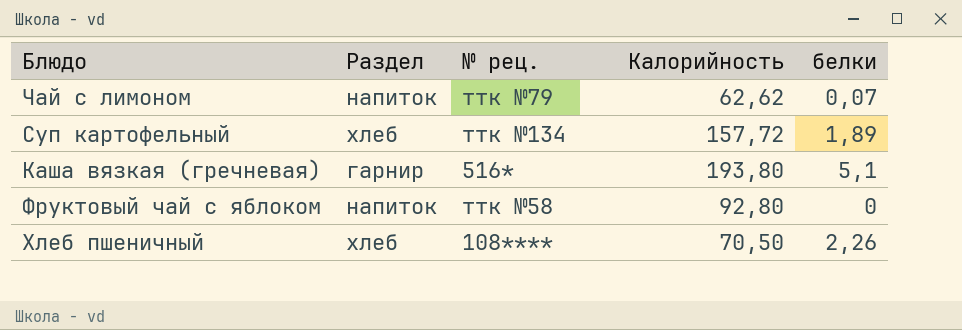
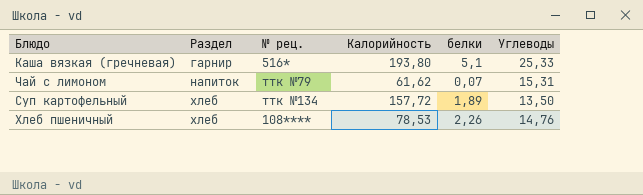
row order: none -> Раздел ascending
column Углеводы | position: none -> 6
row Фруктовый чай с яблоком: напиток | ттк №58 | 92,80 | 0 -> none
Чай с лимоном | Калорийность: 62,62 -> 61,62
Хлеб пшеничный | Калорийность: 70,50 -> 78,53

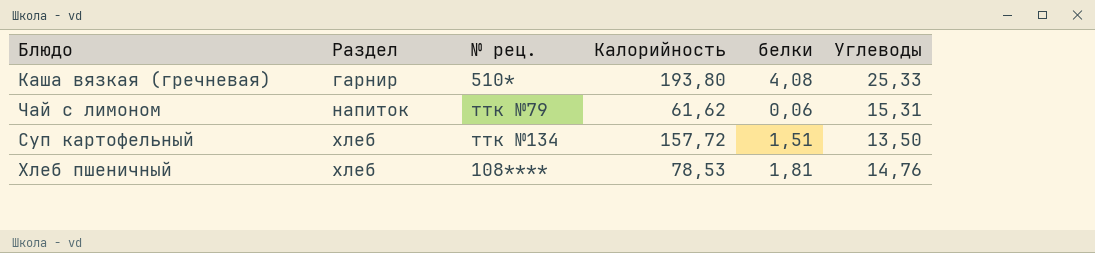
Каша вязкая (гречневая) | № рец.: 516* -> 510*
Каша вязкая (гречневая) | белки: 5,1 -> 4,08
Чай с лимоном | белки: 0,07 -> 0,06
Суп картофельный | белки: 1,89 -> 1,51
Хлеб пшеничный | белки: 2,26 -> 1,81

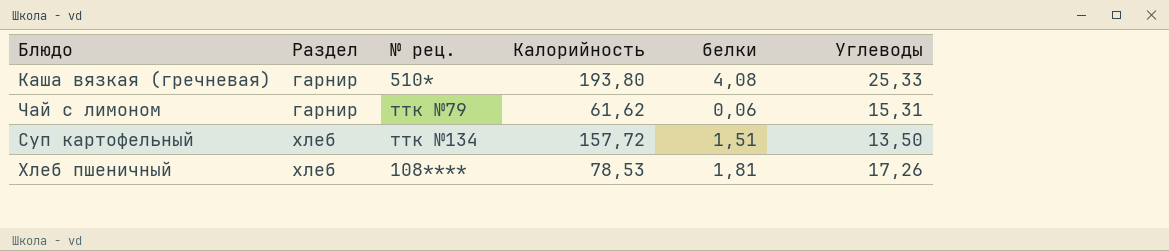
Чай с лимоном | Раздел: напиток -> гарнир
Хлеб пшеничный | Углеводы: 14,76 -> 17,26

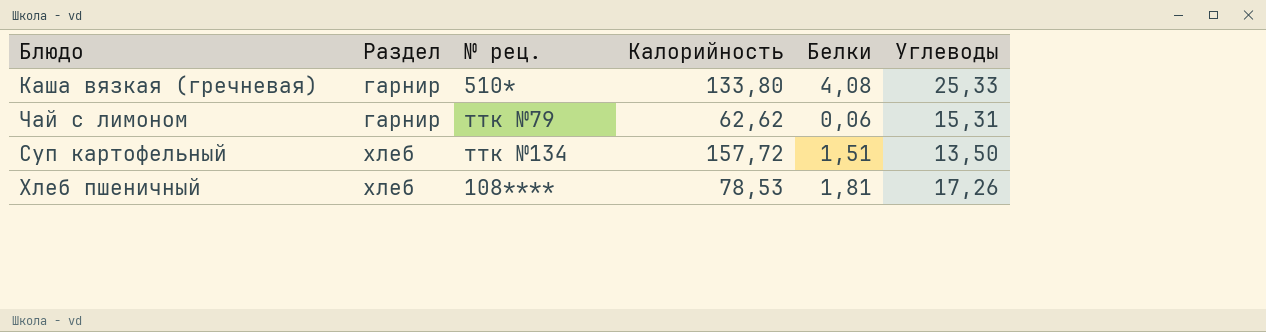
column name: белки -> Белки
Каша вязкая (гречневая) | Калорийность: 193,80 -> 133,80
Чай с лимоном | Калорийность: 61,62 -> 62,62

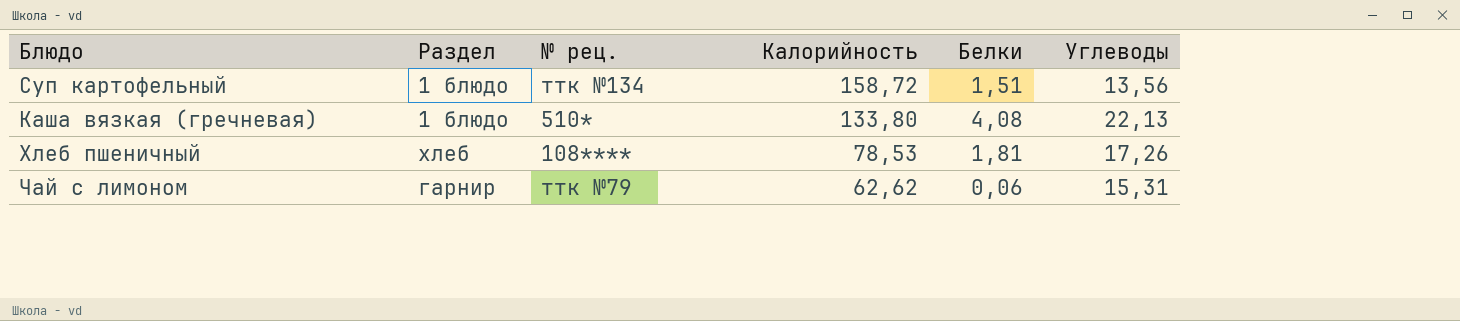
row order: Раздел ascending -> Калорийность descending
Суп картофельный | Раздел: хлеб -> 1 блюдо
Суп картофельный | Калорийность: 157,72 -> 158,72
Суп картофельный | Углеводы: 13,50 -> 13,56
Каша вязкая (гречневая) | Раздел: гарнир -> 1 блюдо
Каша вязкая (гречневая) | Углеводы: 25,33 -> 22,13

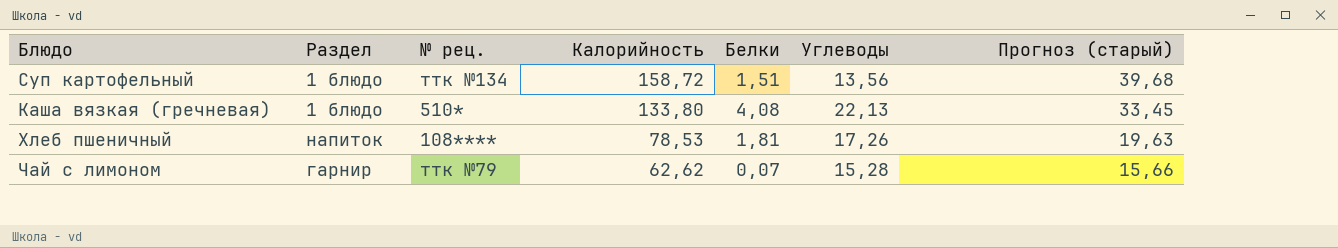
column Прогноз (старый) | formula: none -> [Калорийность] * 0,25
Хлеб пшеничный | Раздел: хлеб -> напиток
Чай с лимоном | Белки: 0,06 -> 0,07
Чай с лимоном | Углеводы: 15,31 -> 15,28

